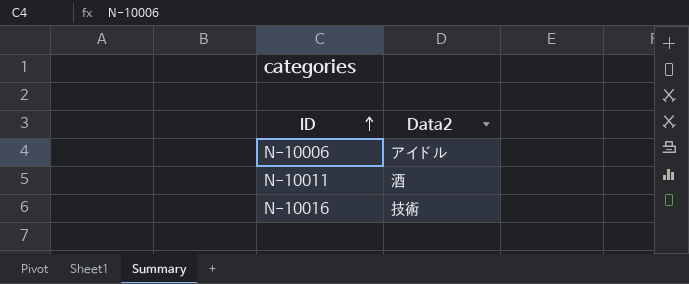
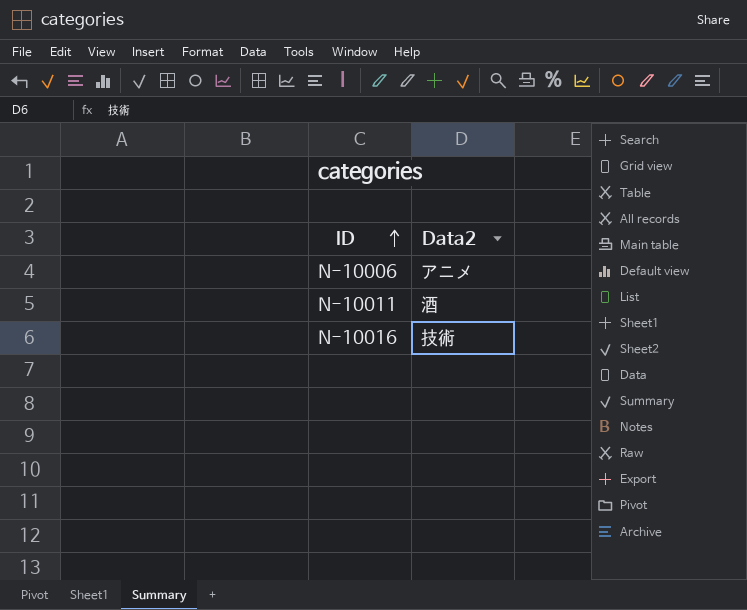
N-10006 | Data2: アイドル -> アニメ

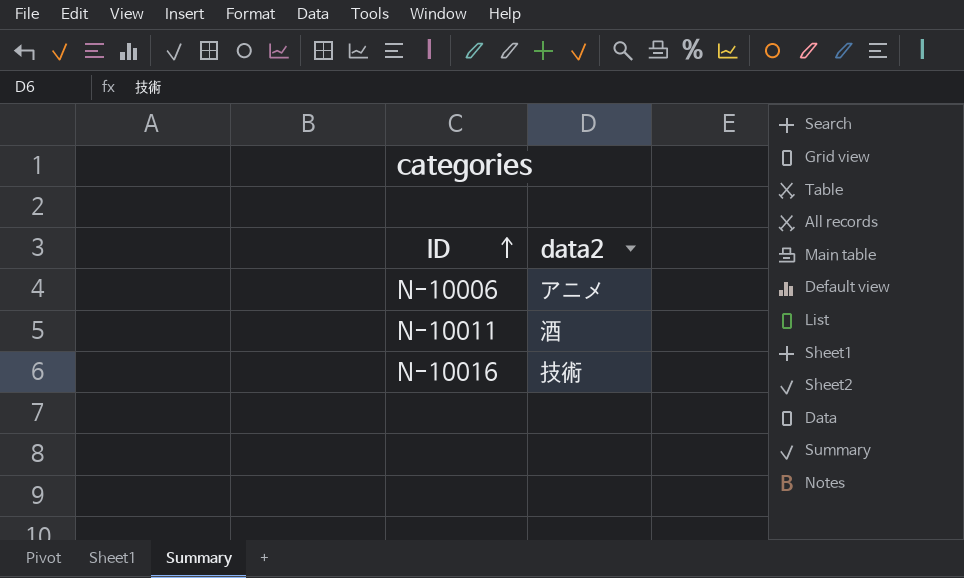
column name: Data2 -> data2

